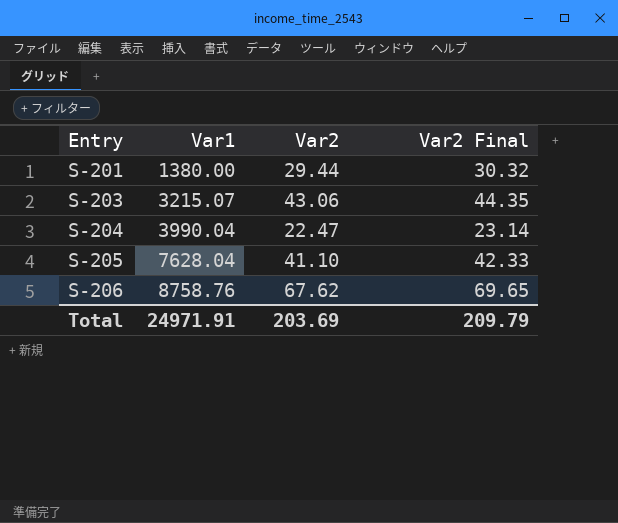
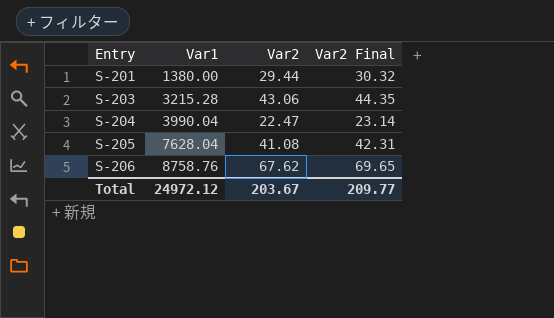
S-203 | Var1: 3215.07 -> 3215.28
S-205 | Var2: 41.10 -> 41.08
S-205 | Var2 Final: 42.33 -> 42.31
Total | Var1: 24971.91 -> 24972.12
Total | Var2: 203.69 -> 203.67
Total | Var2 Final: 209.79 -> 209.77

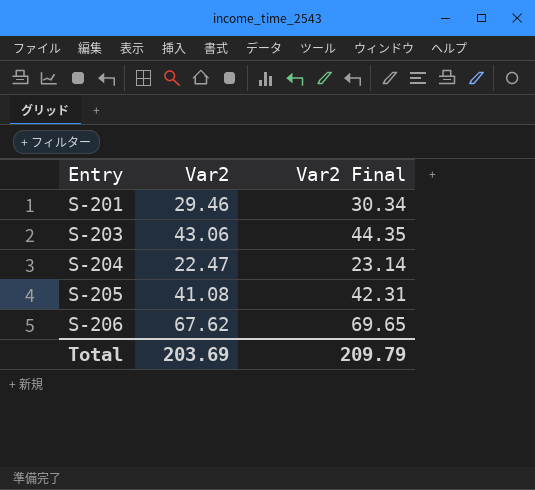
column Var1 | position: 2 -> none
S-201 | Var2: 29.44 -> 29.46
S-201 | Var2 Final: 30.32 -> 30.34
Total | Var2: 203.67 -> 203.69
Total | Var2 Final: 209.77 -> 209.79

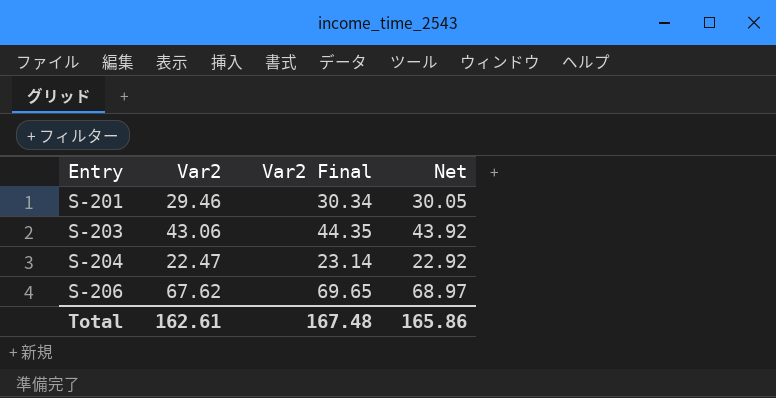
column Net | formula: none -> [Var2] * 1.02
row S-205: 41.08 | 42.31 -> none
Total | Var2: 203.69 -> 162.61
Total | Var2 Final: 209.79 -> 167.48

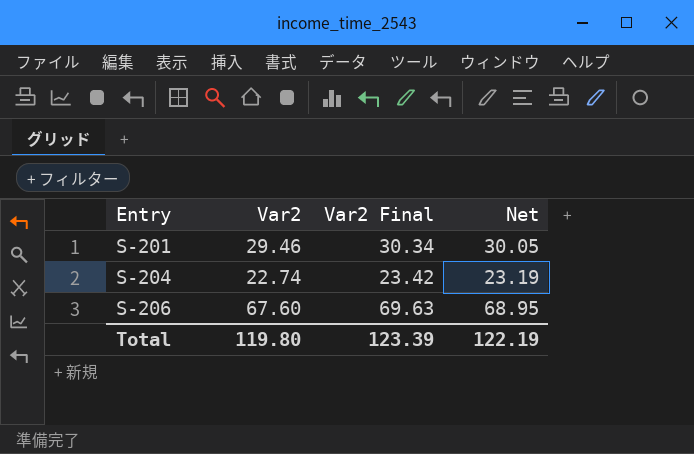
row S-203: 43.06 | 44.35 | 43.92 -> none
S-204 | Var2: 22.47 -> 22.74
S-204 | Var2 Final: 23.14 -> 23.42
S-204 | Net: 22.92 -> 23.19
S-206 | Var2: 67.62 -> 67.60
S-206 | Var2 Final: 69.65 -> 69.63
S-206 | Net: 68.97 -> 68.95
Total | Var2: 162.61 -> 119.80
Total | Var2 Final: 167.48 -> 123.39
Total | Net: 165.86 -> 122.19

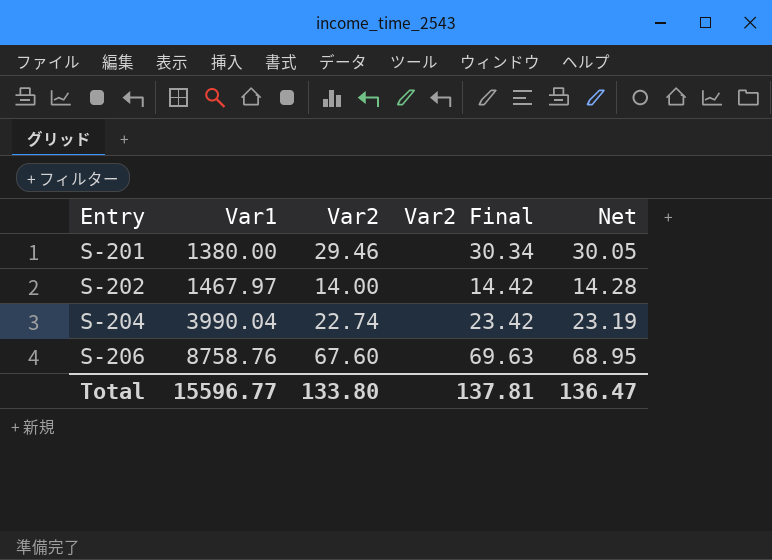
column Var1 | position: none -> 2
row S-202: none -> 1467.97 | 14.00 | 14.42 | 14.28
Total | Var2: 119.80 -> 133.80
Total | Var2 Final: 123.39 -> 137.81
Total | Net: 122.19 -> 136.47

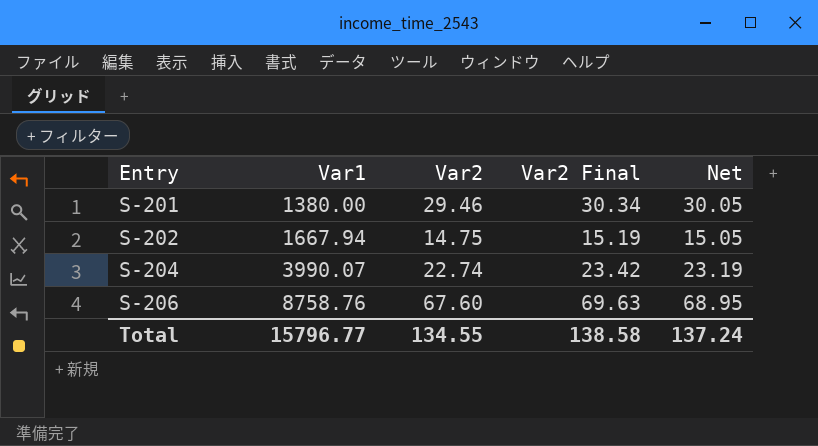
S-202 | Var1: 1467.97 -> 1667.94
S-202 | Var2: 14.00 -> 14.75
S-202 | Var2 Final: 14.42 -> 15.19
S-202 | Net: 14.28 -> 15.05
S-204 | Var1: 3990.04 -> 3990.07
Total | Var1: 15596.77 -> 15796.77
Total | Var2: 133.80 -> 134.55
Total | Var2 Final: 137.81 -> 138.58
Total | Net: 136.47 -> 137.24

